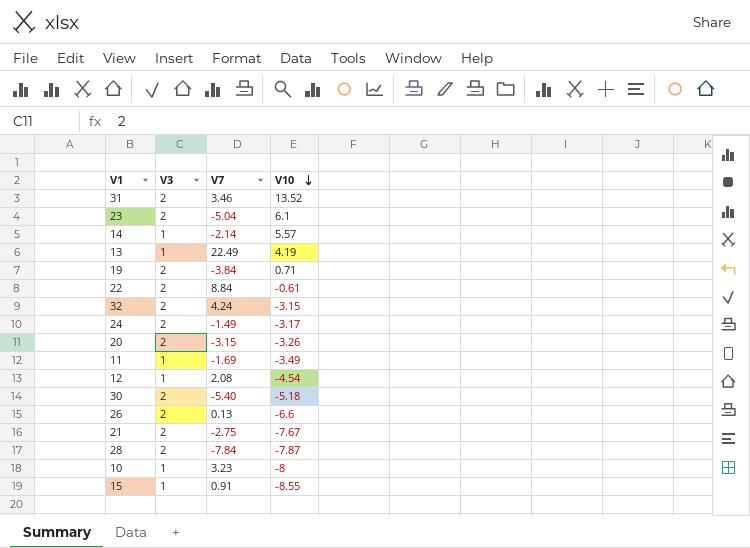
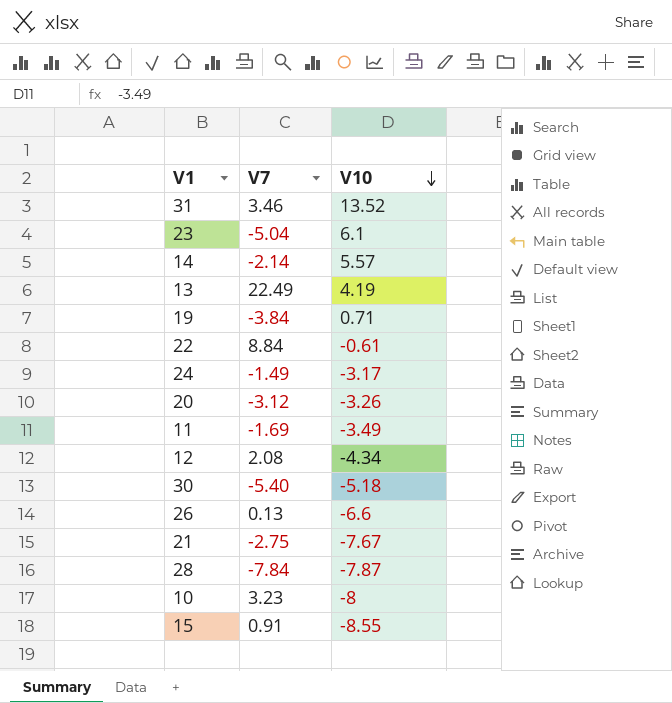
column V3 | position: 2 -> none
row 32: 2 | 4.24 | -3.15 -> none
20 | V7: -3.15 -> -3.12
12 | V10: -4.54 -> -4.34

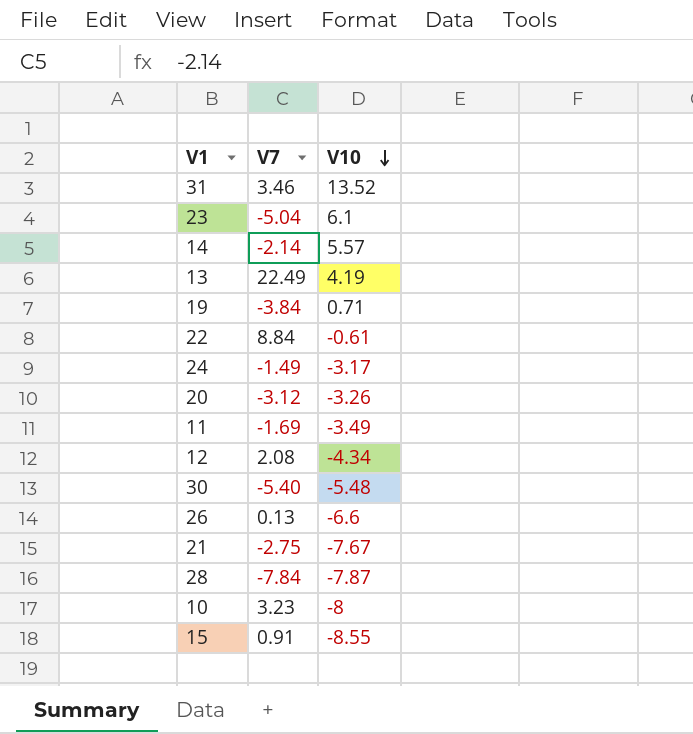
30 | V10: -5.18 -> -5.48

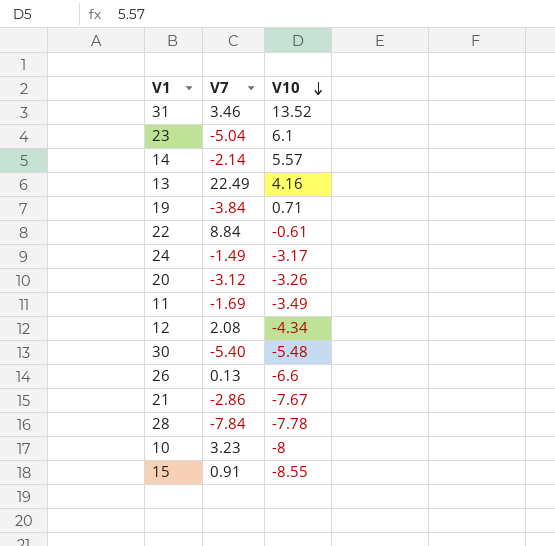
13 | V10: 4.19 -> 4.16
21 | V7: -2.75 -> -2.86
28 | V10: -7.87 -> -7.78

